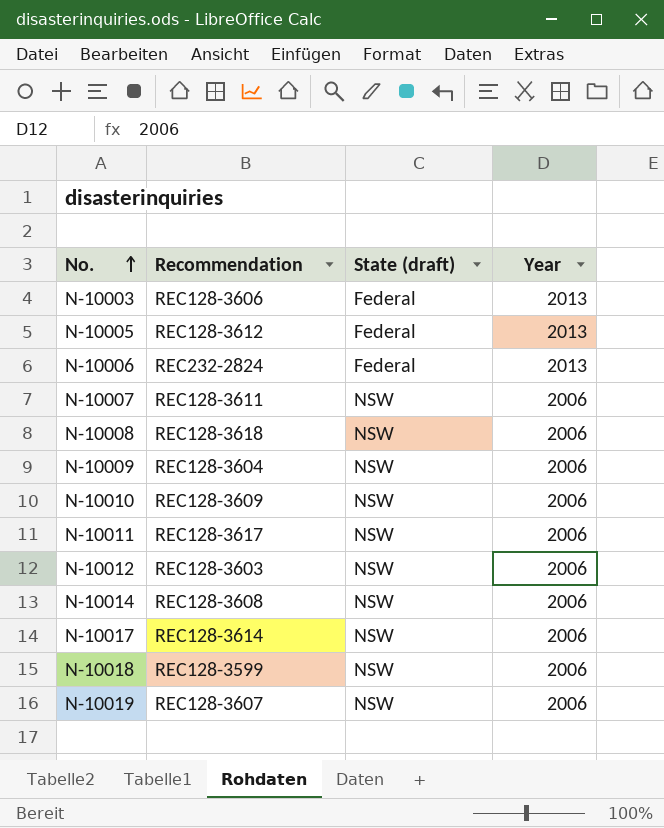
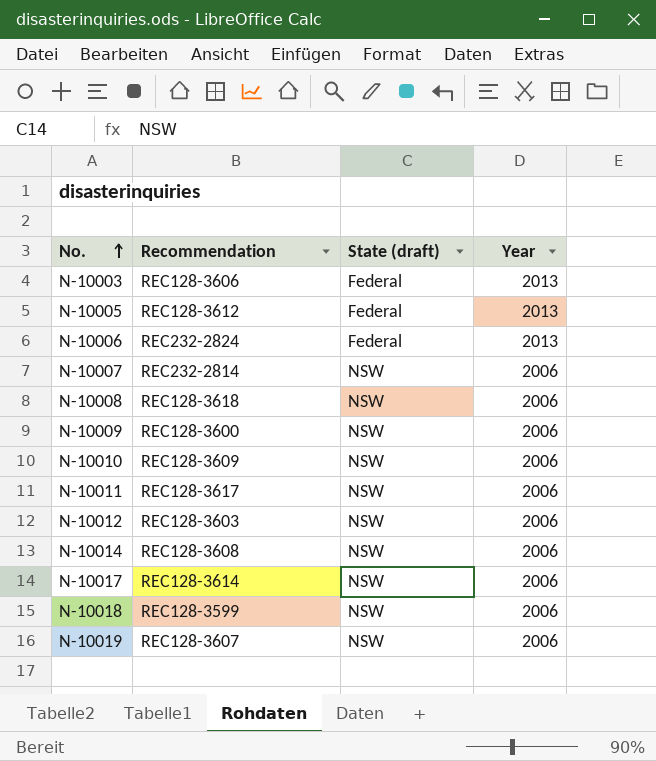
N-10007 | Recommendation: REC128-3611 -> REC232-2814
N-10009 | Recommendation: REC128-3604 -> REC128-3600

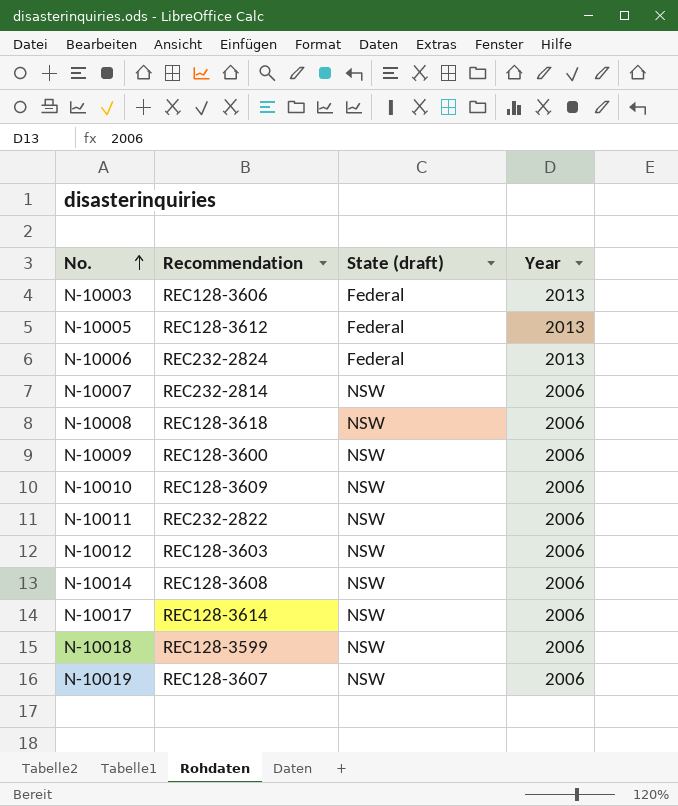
N-10011 | Recommendation: REC128-3617 -> REC232-2822

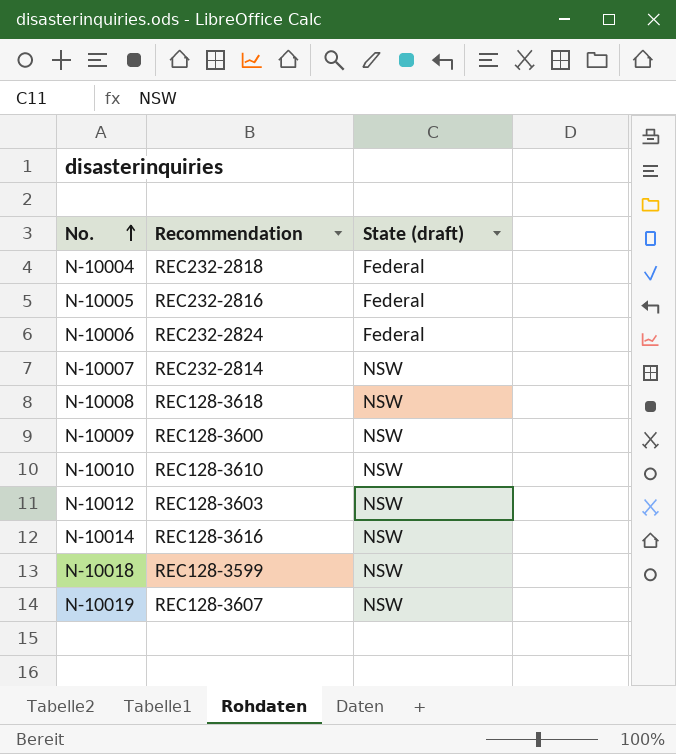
column Year | position: 4 -> none
row N-10003: REC128-3606 | Federal | 2013 -> none
row N-10011: REC232-2822 | NSW | 2006 -> none
row N-10017: REC128-3614 | NSW | 2006 -> none
row N-10004: none -> REC232-2818 | Federal
N-10005 | Recommendation: REC128-3612 -> REC232-2816
N-10010 | Recommendation: REC128-3609 -> REC128-3610
N-10014 | Recommendation: REC128-3608 -> REC128-3616

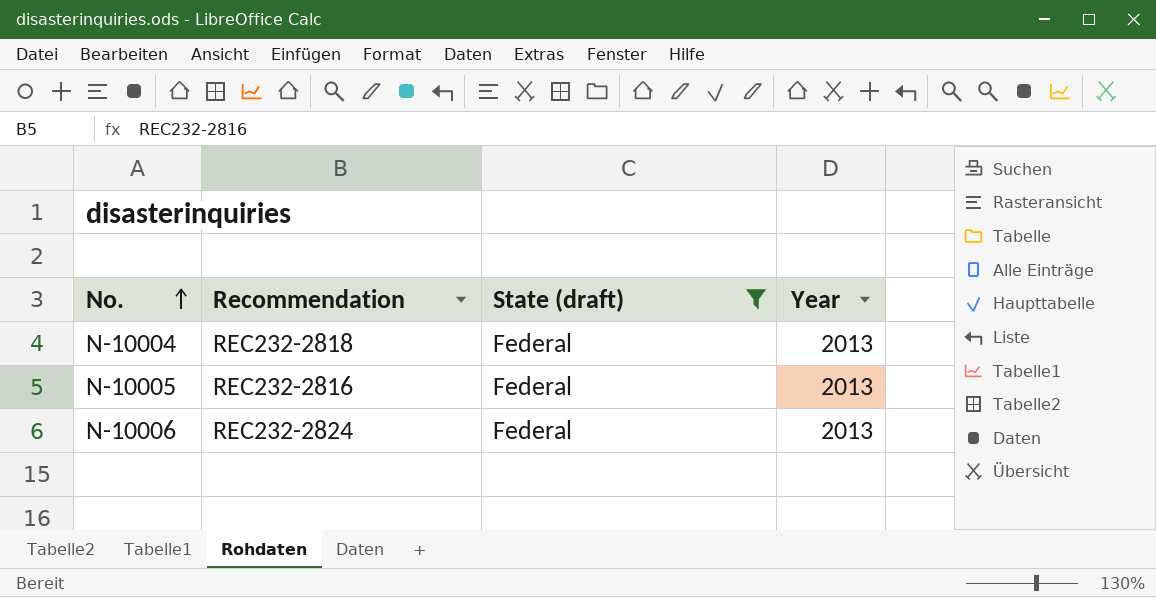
filter: none -> State (draft) = Federal
column Year | position: none -> 4

